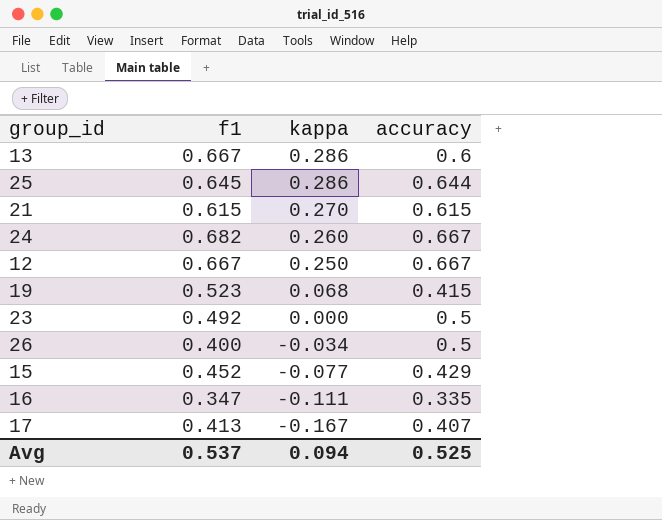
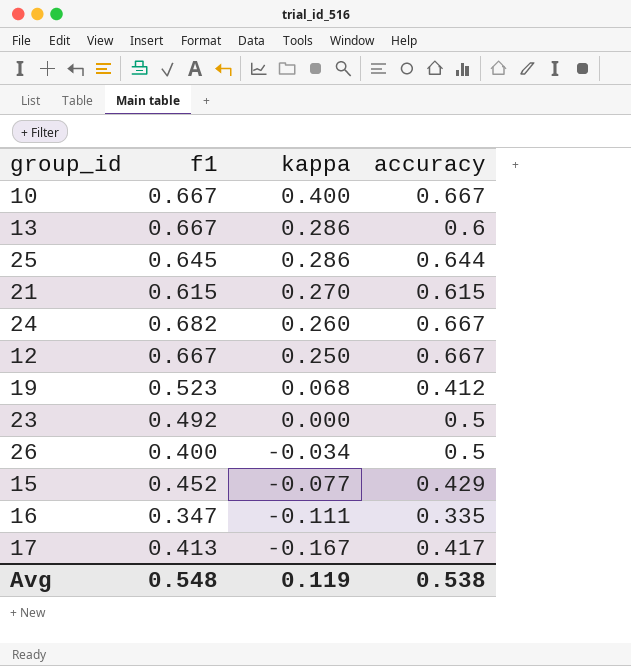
row 10: none -> 0.667 | 0.400 | 0.667
19 | accuracy: 0.415 -> 0.412
17 | accuracy: 0.407 -> 0.417
Avg | f1: 0.537 -> 0.548
Avg | kappa: 0.094 -> 0.119
Avg | accuracy: 0.525 -> 0.538

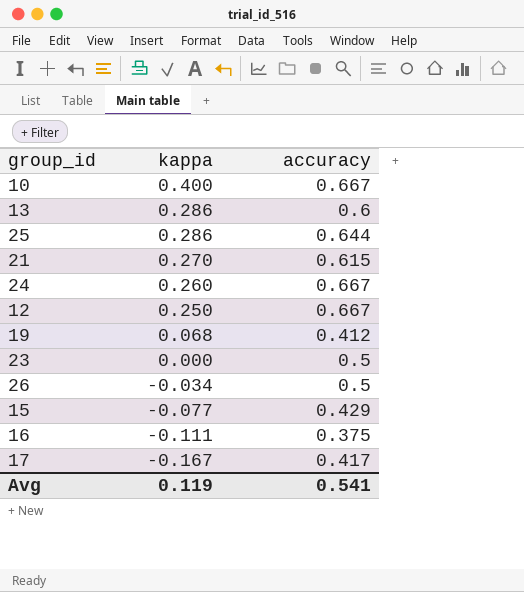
column f1 | position: 2 -> none
16 | accuracy: 0.335 -> 0.375
Avg | accuracy: 0.538 -> 0.541

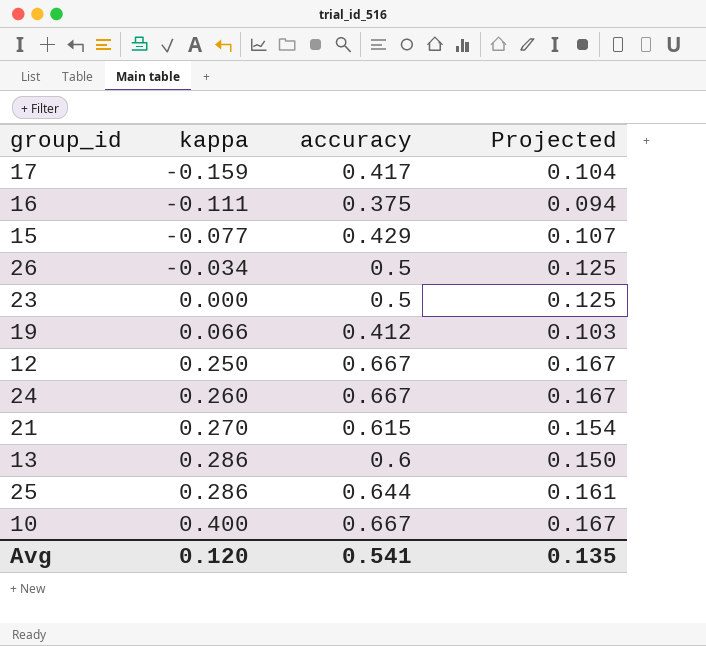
row order: kappa descending -> kappa ascending
column Projected | formula: none -> [accuracy] * 0.25
17 | kappa: -0.167 -> -0.159
19 | kappa: 0.068 -> 0.066
Avg | kappa: 0.119 -> 0.120

